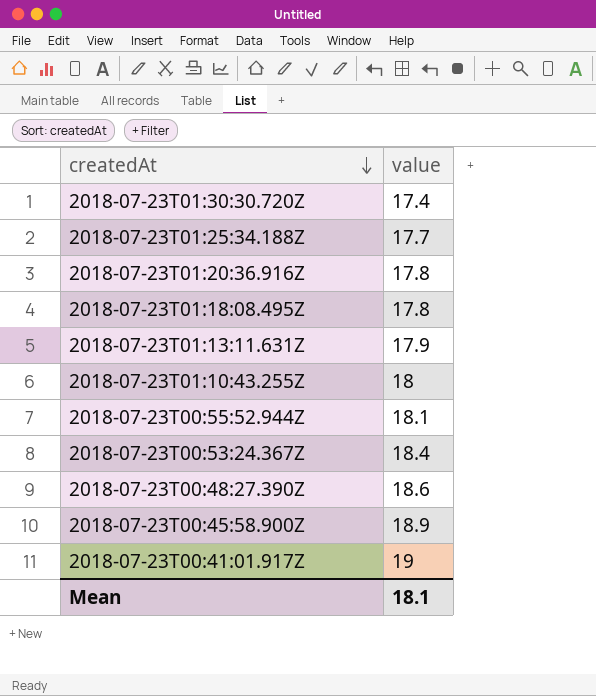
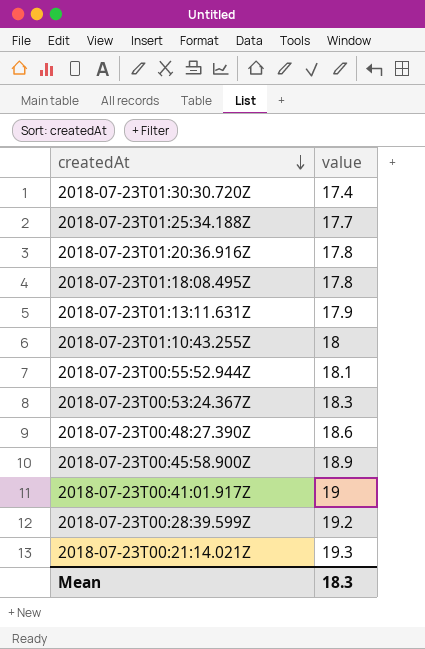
2018-07-23T00:53:24.367Z | value: 18.4 -> 18.3
row 2018-07-23T00:28:39.599Z: none -> 19.2
row 2018-07-23T00:21:14.021Z: none -> 19.3
Mean | value: 18.1 -> 18.3

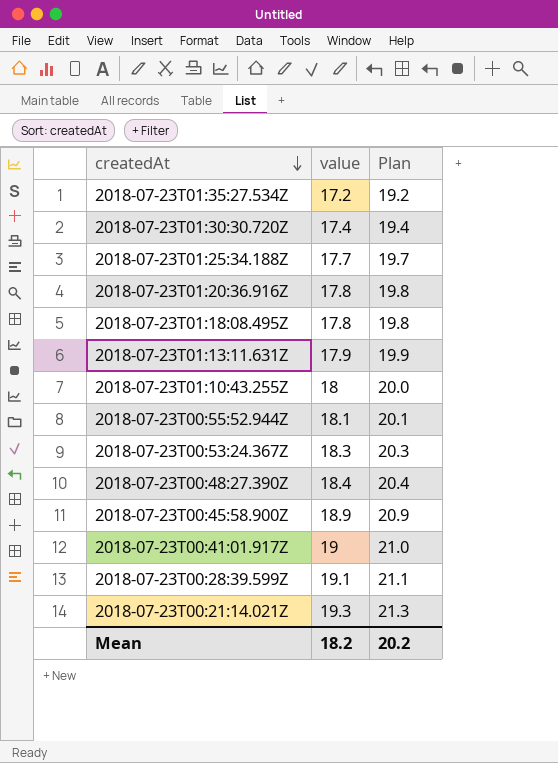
column Plan | formula: none -> [value] + 2
row 2018-07-23T01:35:27.534Z: none -> 17.2 | 19.2
2018-07-23T00:48:27.390Z | value: 18.6 -> 18.4
2018-07-23T00:28:39.599Z | value: 19.2 -> 19.1
Mean | value: 18.3 -> 18.2

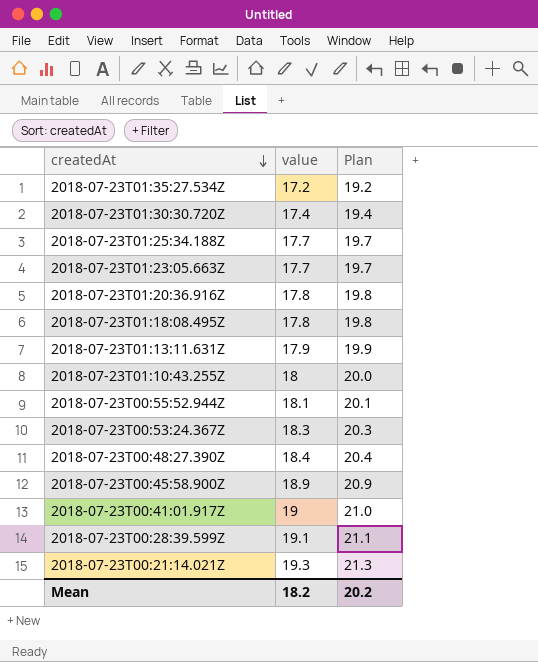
row 2018-07-23T01:23:05.663Z: none -> 17.7 | 19.7

